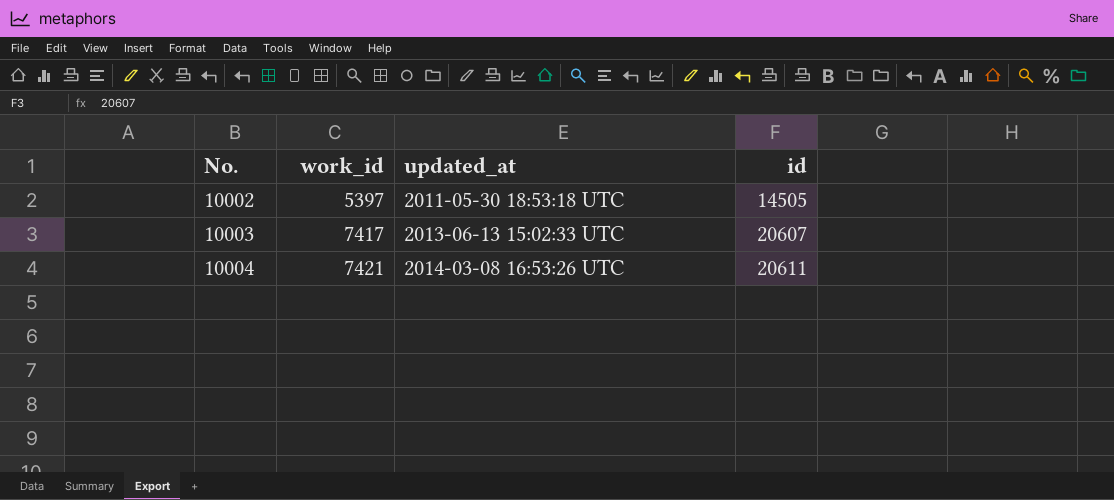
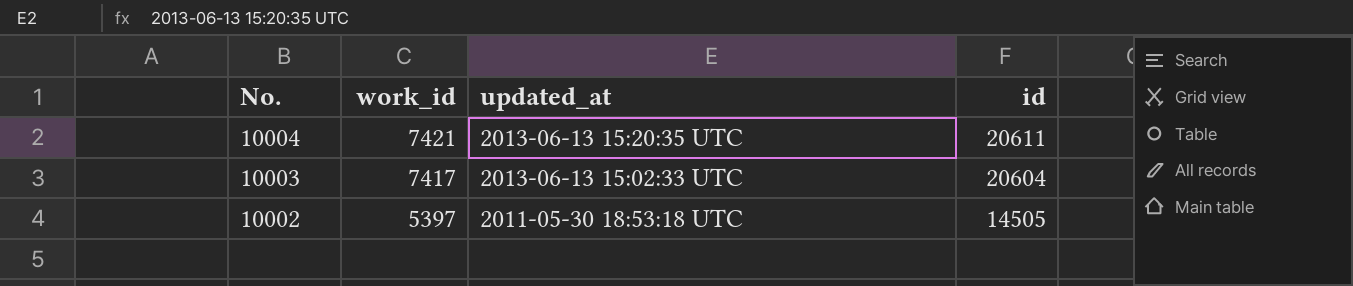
row order: No. ascending -> No. descending
10004 | updated_at: 2014-03-08 16:53:26 UTC -> 2013-06-13 15:20:35 UTC
10003 | id: 20607 -> 20604

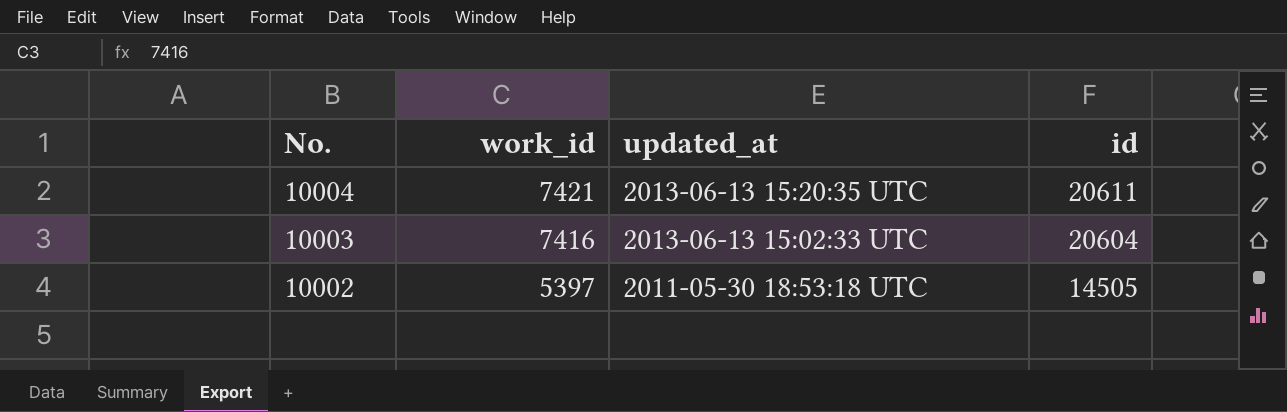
10003 | work_id: 7417 -> 7416

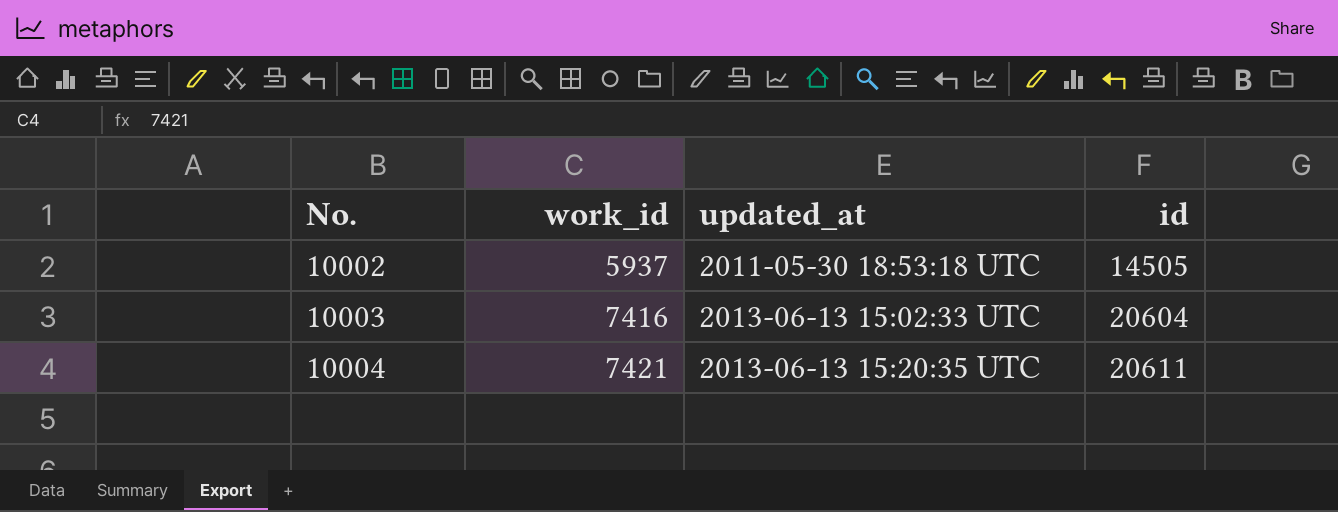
row order: No. descending -> No. ascending
10002 | work_id: 5397 -> 5937

